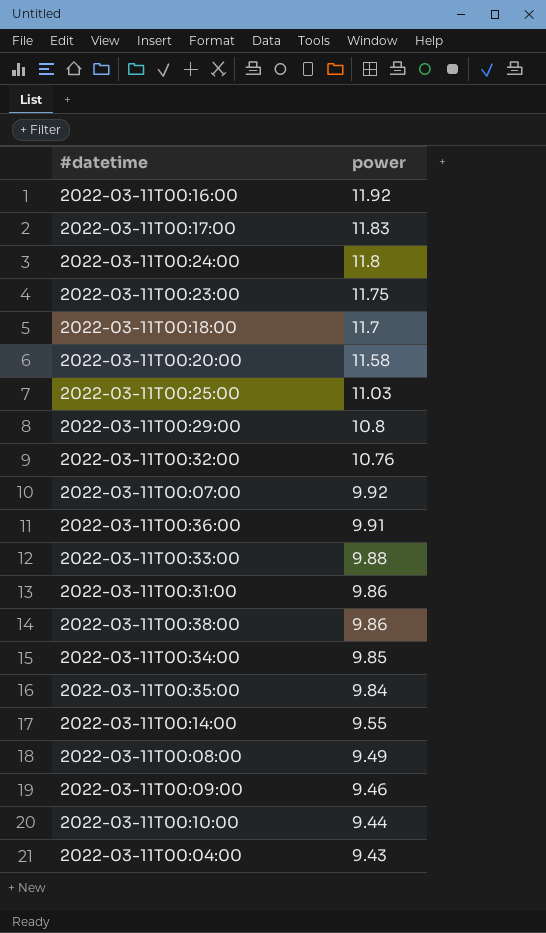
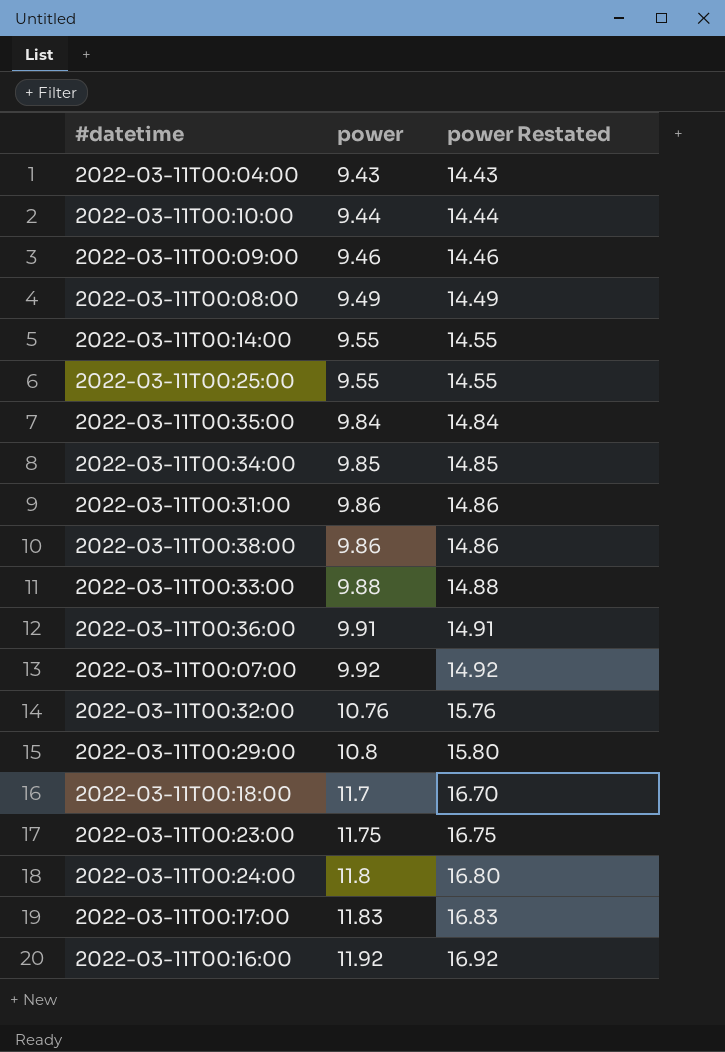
row order: power descending -> power ascending
column power Restated | formula: none -> [power] + 5
row 2022-03-11T00:20:00: 11.58 -> none
2022-03-11T00:25:00 | power: 11.03 -> 9.55

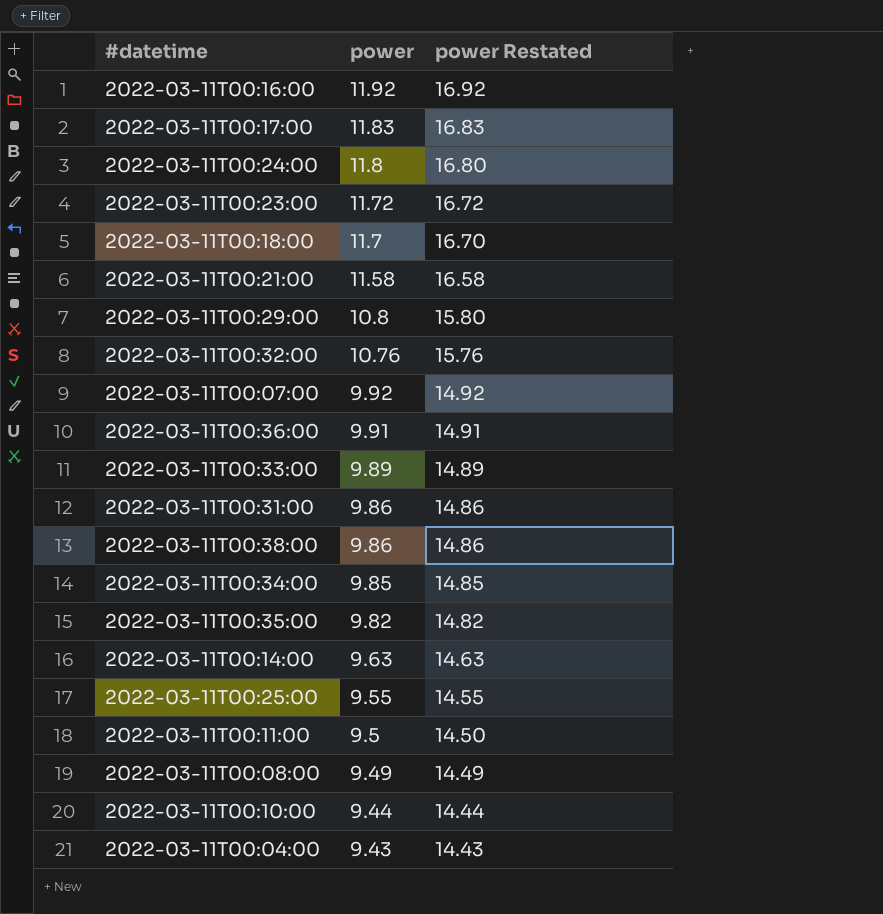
row order: power ascending -> power descending
row 2022-03-11T00:09:00: 9.46 | 14.46 -> none
2022-03-11T00:23:00 | power: 11.75 -> 11.72
2022-03-11T00:23:00 | power Restated: 16.75 -> 16.72
row 2022-03-11T00:21:00: none -> 11.58 | 16.58
2022-03-11T00:33:00 | power: 9.88 -> 9.89
2022-03-11T00:33:00 | power Restated: 14.88 -> 14.89
2022-03-11T00:35:00 | power: 9.84 -> 9.82
2022-03-11T00:35:00 | power Restated: 14.84 -> 14.82
2022-03-11T00:14:00 | power: 9.55 -> 9.63
2022-03-11T00:14:00 | power Restated: 14.55 -> 14.63
row 2022-03-11T00:11:00: none -> 9.5 | 14.50

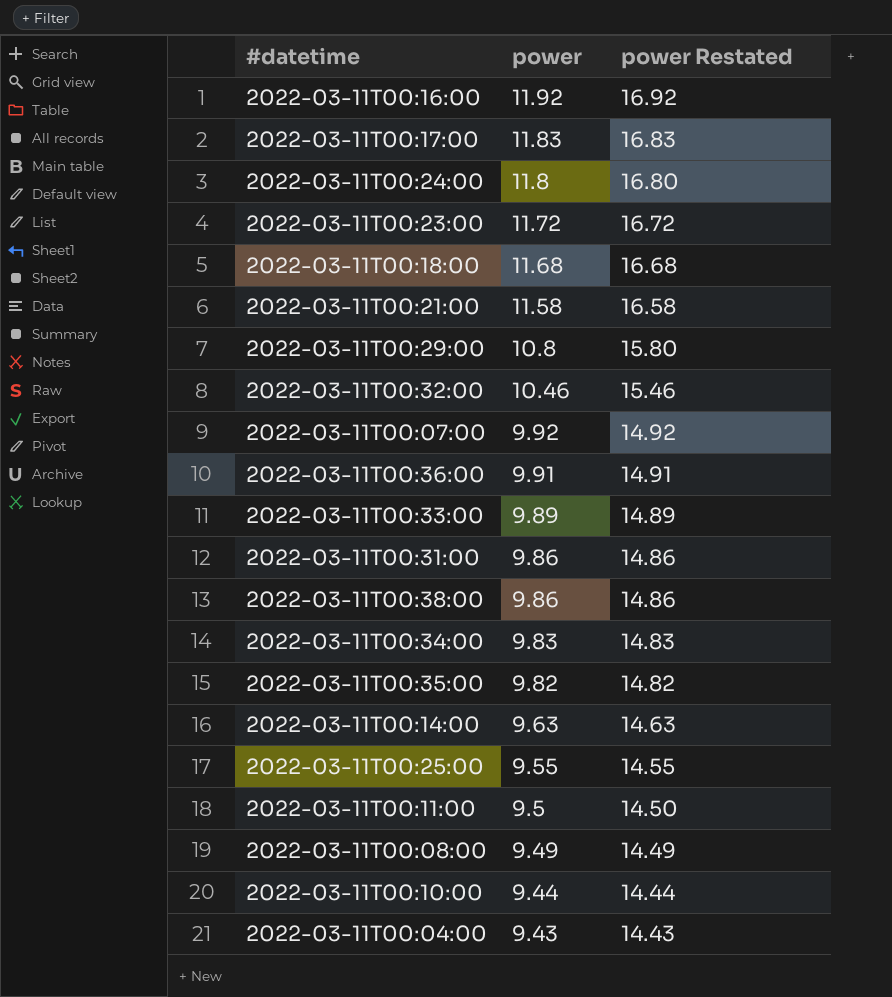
2022-03-11T00:18:00 | power: 11.7 -> 11.68
2022-03-11T00:18:00 | power Restated: 16.70 -> 16.68
2022-03-11T00:32:00 | power: 10.76 -> 10.46
2022-03-11T00:32:00 | power Restated: 15.76 -> 15.46
2022-03-11T00:34:00 | power: 9.85 -> 9.83
2022-03-11T00:34:00 | power Restated: 14.85 -> 14.83

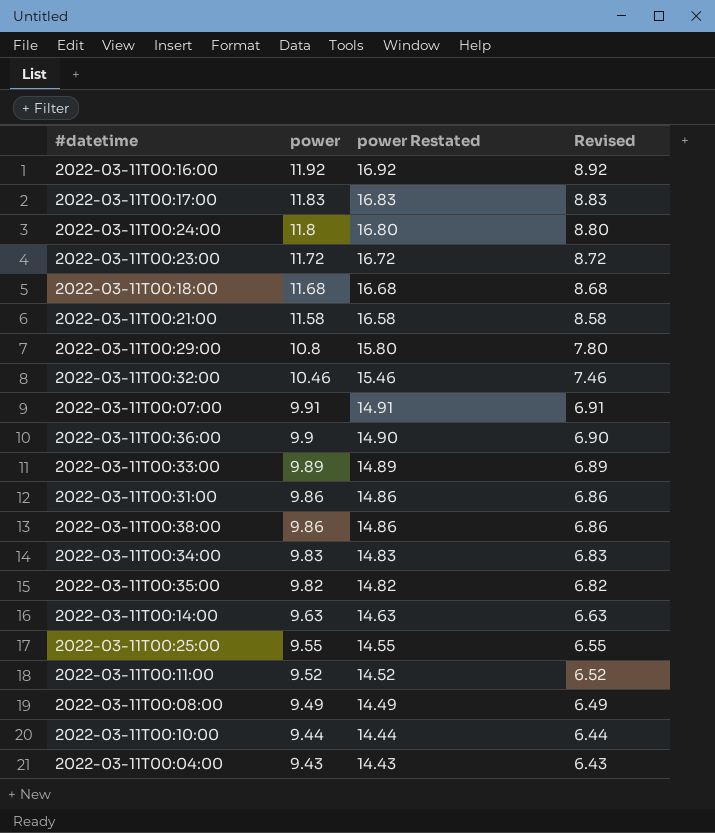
column Revised | formula: none -> [power] - 3
2022-03-11T00:07:00 | power: 9.92 -> 9.91
2022-03-11T00:07:00 | power Restated: 14.92 -> 14.91
2022-03-11T00:36:00 | power: 9.91 -> 9.9
2022-03-11T00:36:00 | power Restated: 14.91 -> 14.90
2022-03-11T00:11:00 | power: 9.5 -> 9.52
2022-03-11T00:11:00 | power Restated: 14.50 -> 14.52

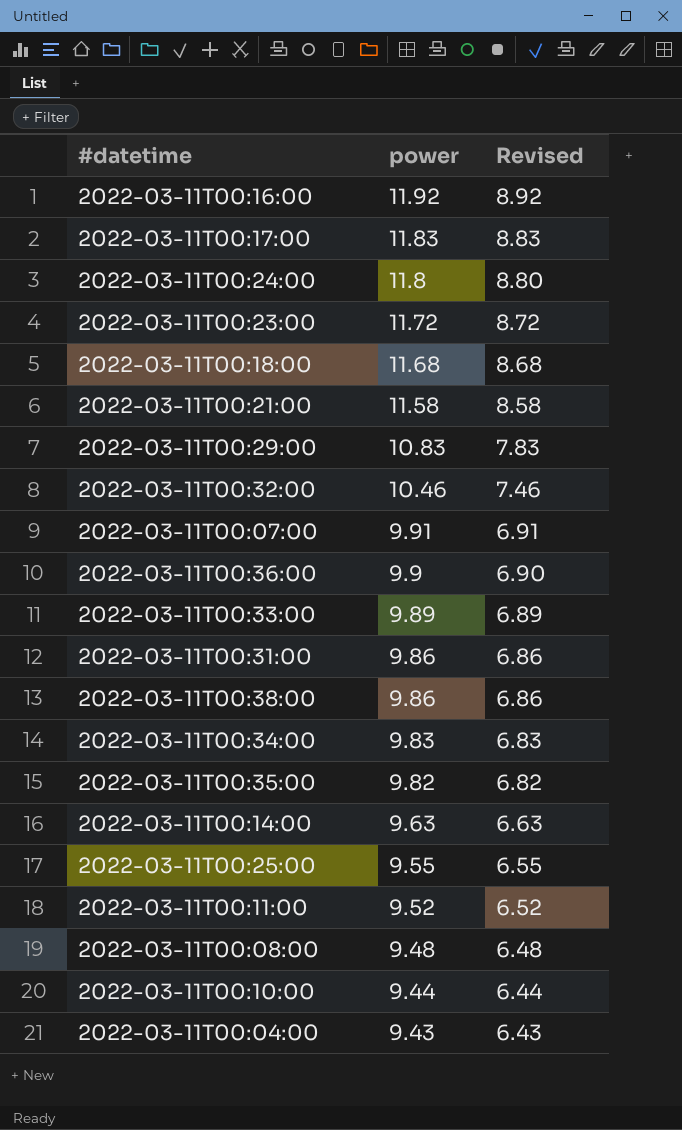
column power Restated | formula: [power] + 5 -> none
2022-03-11T00:29:00 | power: 10.8 -> 10.83
2022-03-11T00:29:00 | Revised: 7.80 -> 7.83
2022-03-11T00:08:00 | power: 9.49 -> 9.48
2022-03-11T00:08:00 | Revised: 6.49 -> 6.48

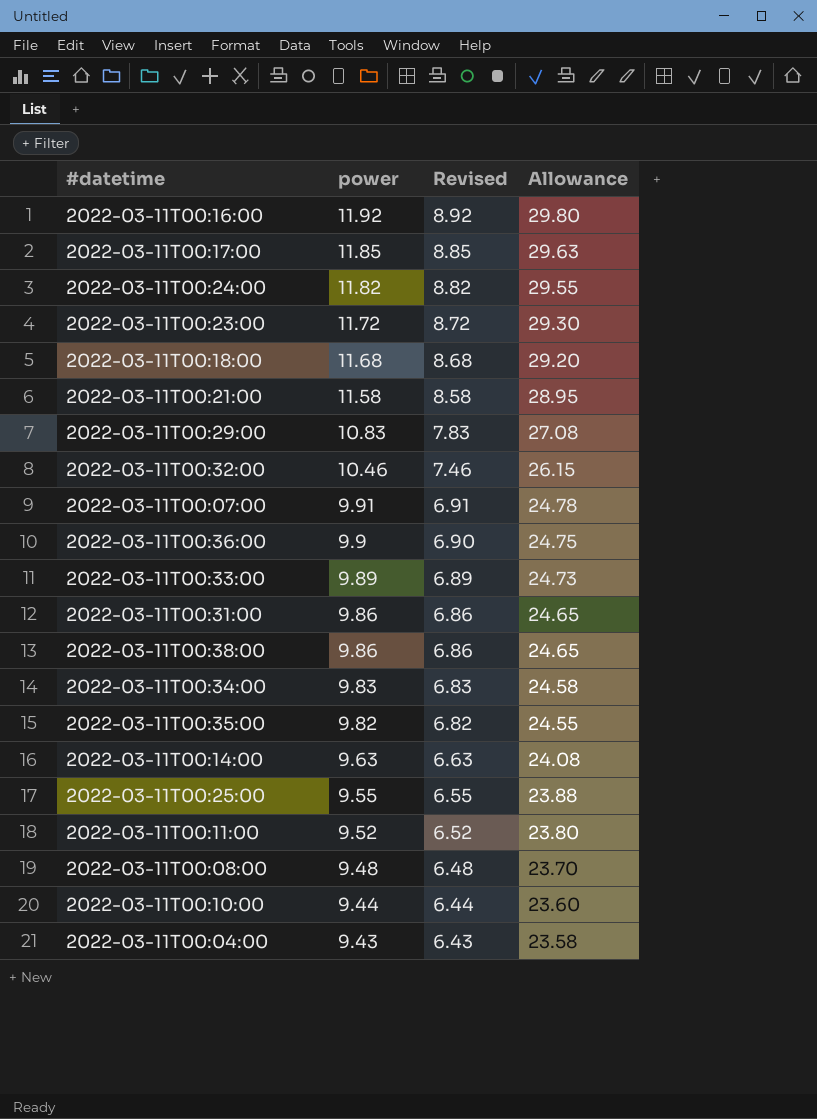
column Allowance | formula: none -> [power] * 2.5
2022-03-11T00:17:00 | power: 11.83 -> 11.85
2022-03-11T00:17:00 | Revised: 8.83 -> 8.85
2022-03-11T00:24:00 | power: 11.8 -> 11.82
2022-03-11T00:24:00 | Revised: 8.80 -> 8.82

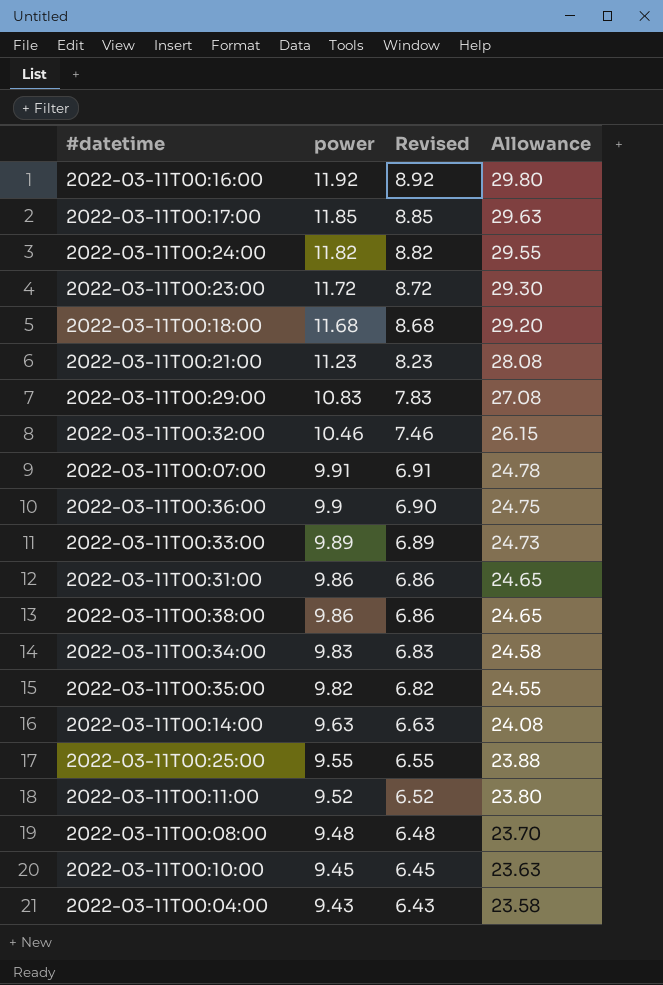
2022-03-11T00:21:00 | power: 11.58 -> 11.23
2022-03-11T00:21:00 | Revised: 8.58 -> 8.23
2022-03-11T00:21:00 | Allowance: 28.95 -> 28.08
2022-03-11T00:10:00 | power: 9.44 -> 9.45
2022-03-11T00:10:00 | Revised: 6.44 -> 6.45
2022-03-11T00:10:00 | Allowance: 23.60 -> 23.63

